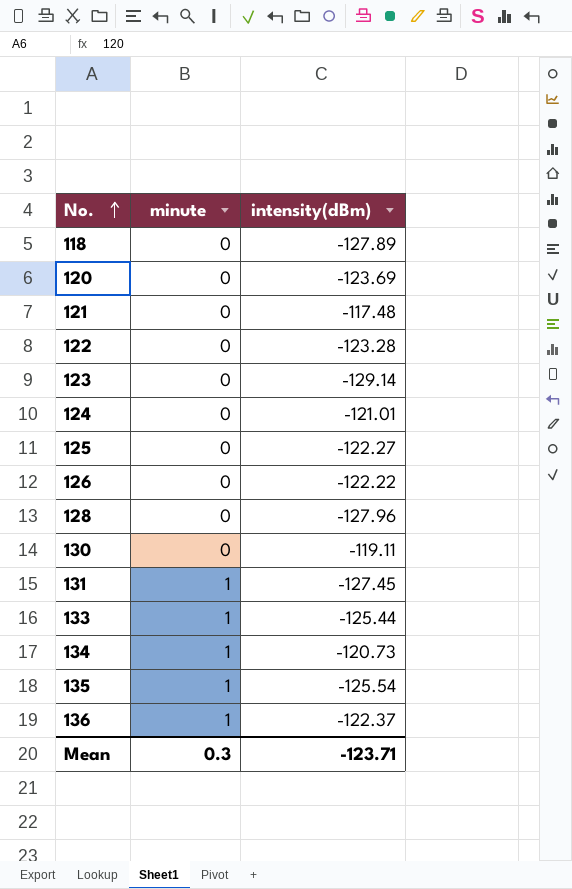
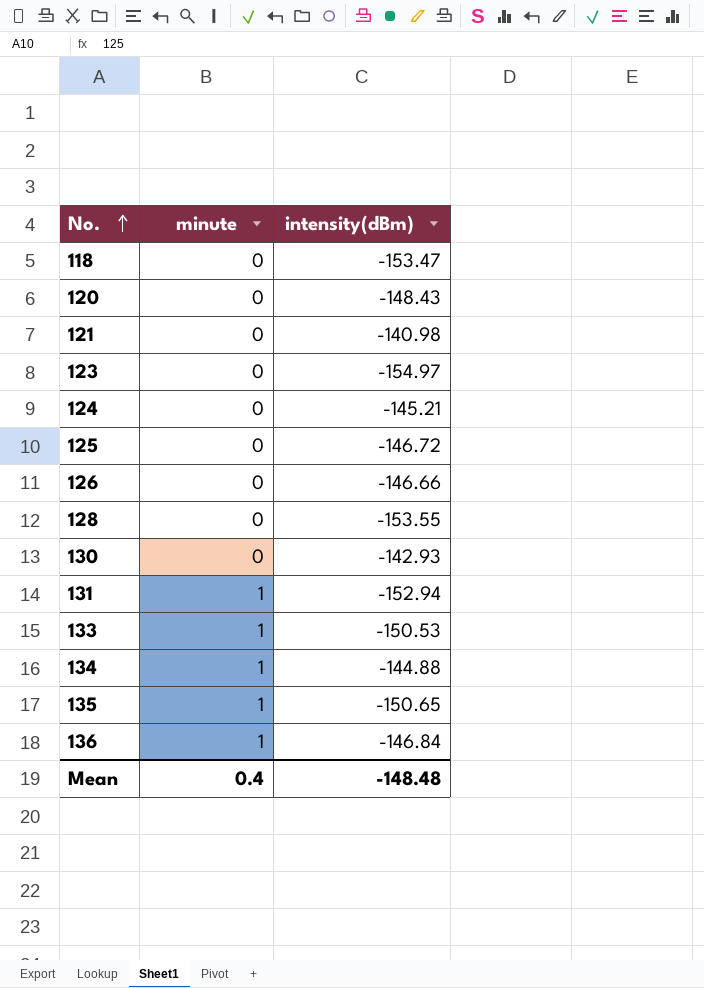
row 122: 0 | -123.28 -> none
118 | intensity(dBm): -127.89 -> -153.47
120 | intensity(dBm): -123.69 -> -148.43
121 | intensity(dBm): -117.48 -> -140.98
123 | intensity(dBm): -129.14 -> -154.97
124 | intensity(dBm): -121.01 -> -145.21
125 | intensity(dBm): -122.27 -> -146.72
126 | intensity(dBm): -122.22 -> -146.66
128 | intensity(dBm): -127.96 -> -153.55
130 | intensity(dBm): -119.11 -> -142.93
131 | intensity(dBm): -127.45 -> -152.94
133 | intensity(dBm): -125.44 -> -150.53
134 | intensity(dBm): -120.73 -> -144.88
135 | intensity(dBm): -125.54 -> -150.65
136 | intensity(dBm): -122.37 -> -146.84
Mean | minute: 0.3 -> 0.4
Mean | intensity(dBm): -123.71 -> -148.48

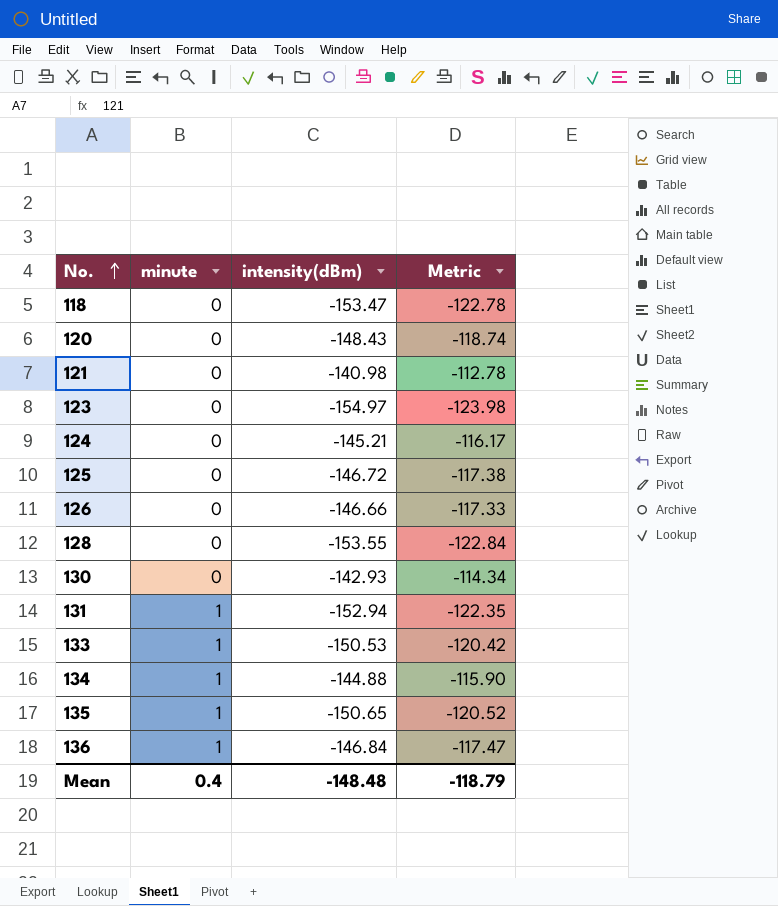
column Metric | formula: none -> [intensity(dBm)] * 0.8

